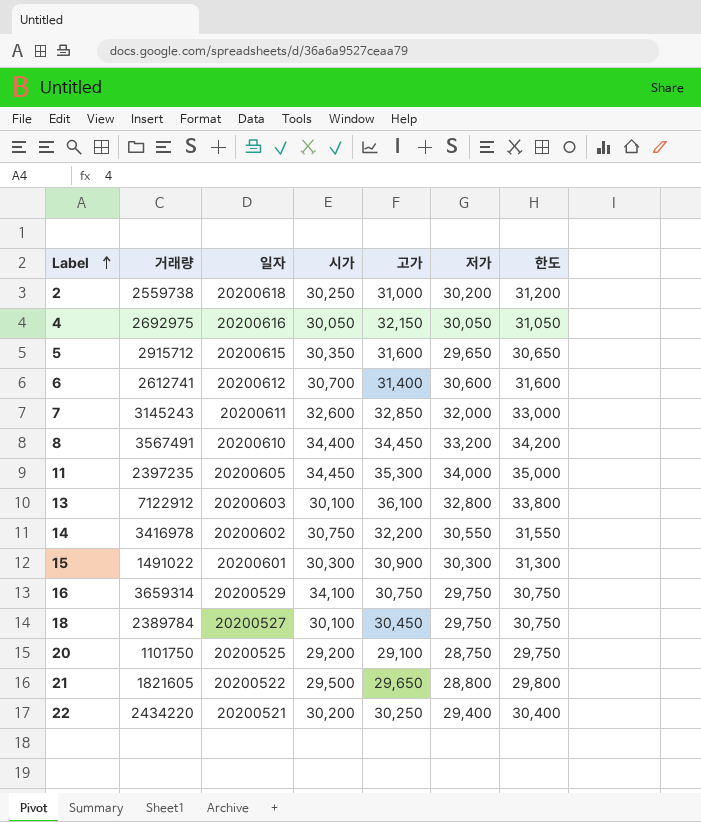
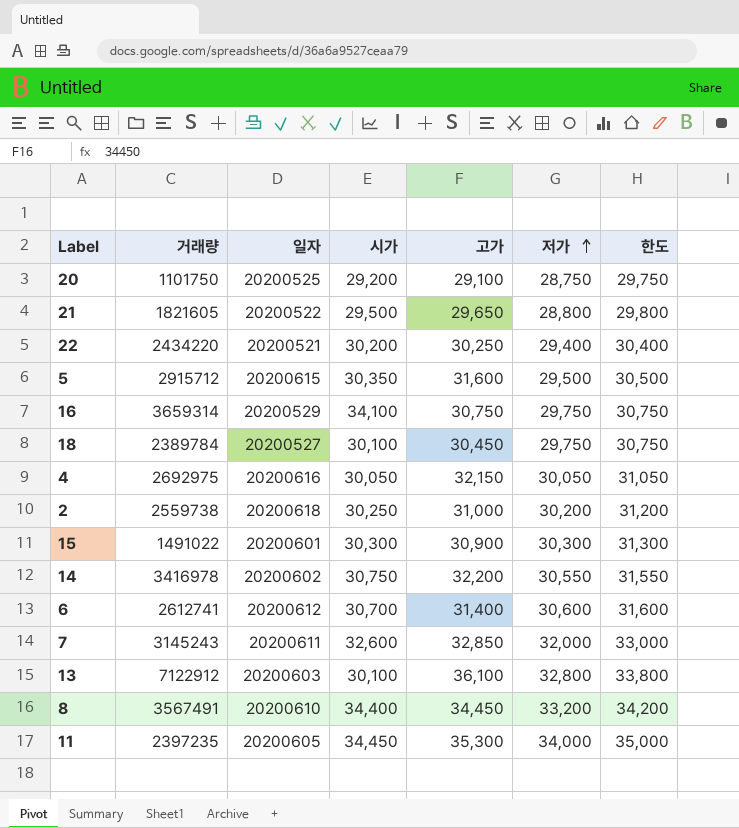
row order: Label ascending -> 저가 ascending
5 | 저가: 29,650 -> 29,500
5 | 한도: 30,650 -> 30,500

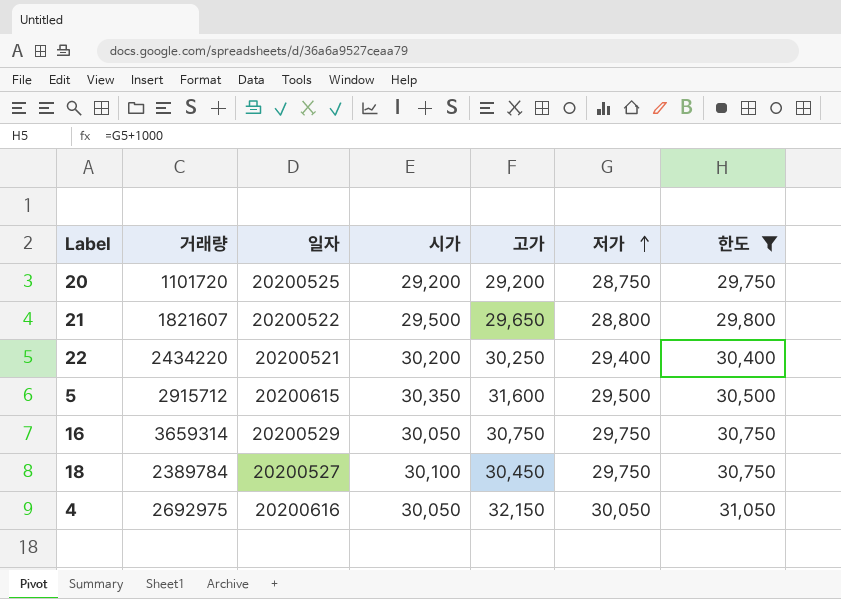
filter: none -> 한도 <= 31,050
20 | 거래량: 1101750 -> 1101720
20 | 고가: 29,100 -> 29,200
21 | 거래량: 1821605 -> 1821607
16 | 시가: 34,100 -> 30,050

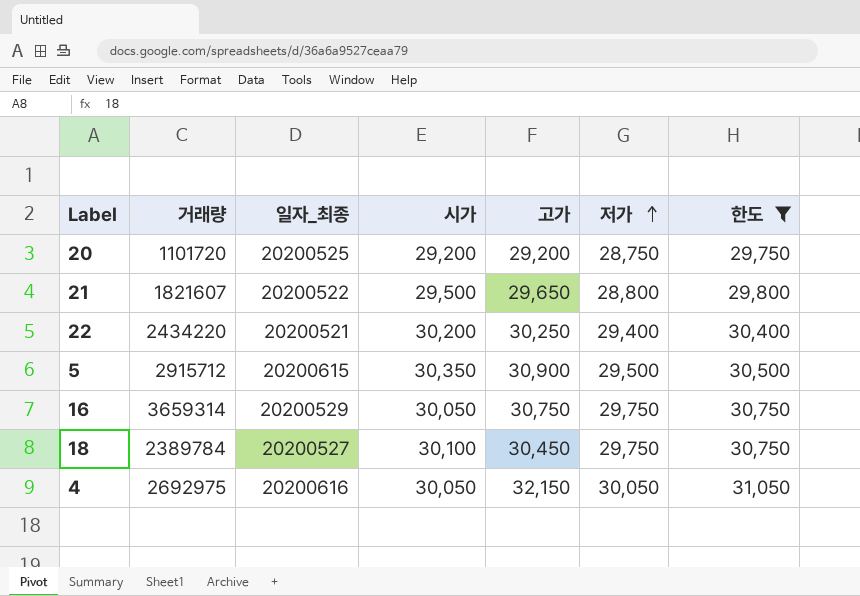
column name: 일자 -> 일자_최종
5 | 고가: 31,600 -> 30,900

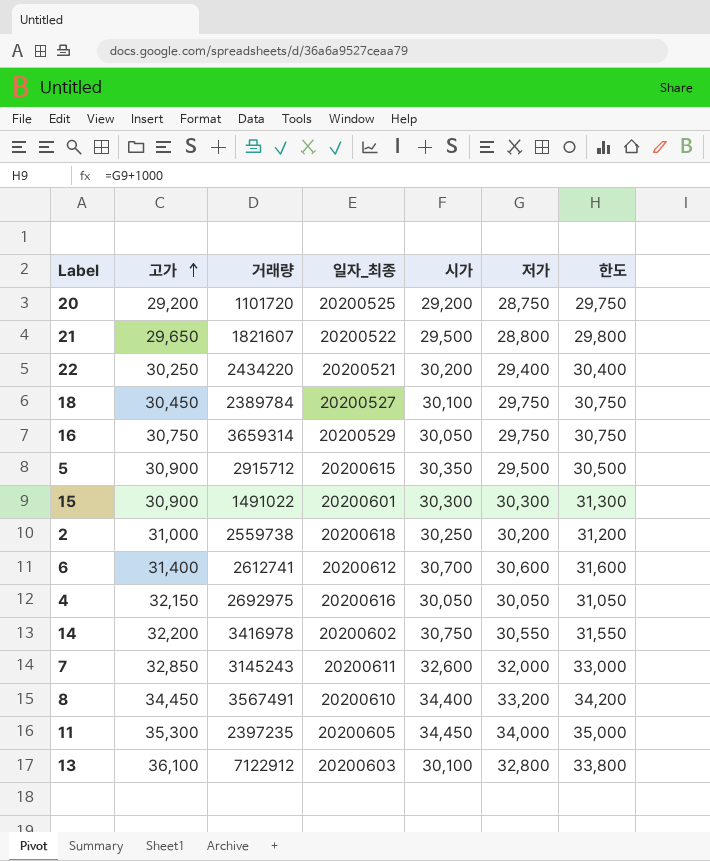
filter: 한도 <= 31,050 -> none
row order: 저가 ascending -> 고가 ascending
column 고가 | position: 5 -> 2

